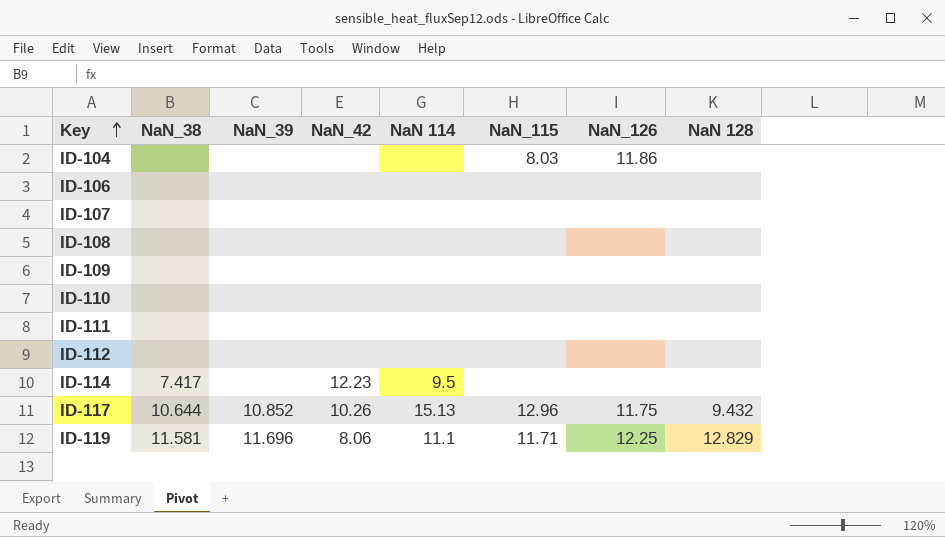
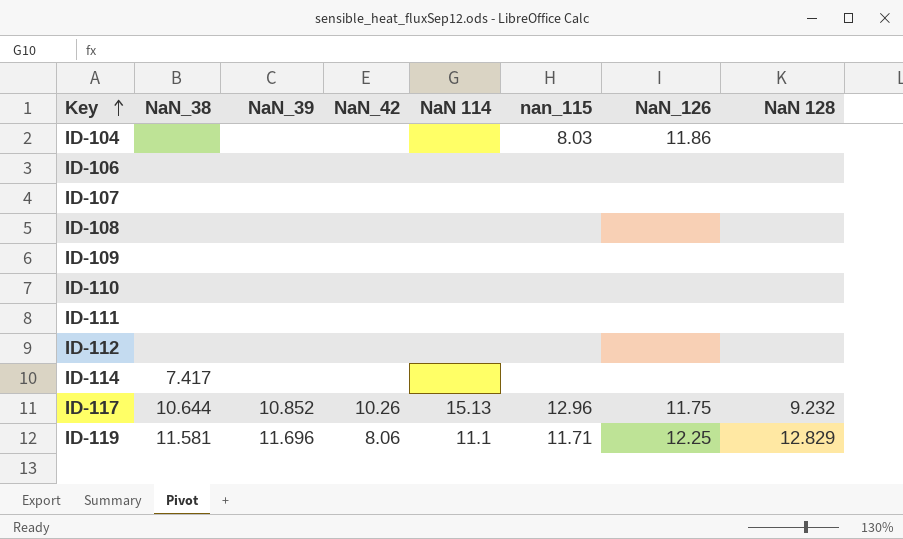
column name: NaN_115 -> nan_115
ID-114 | NaN_42: 12.23 -> none
ID-114 | NaN 114: 9.5 -> none
ID-117 | NaN 128: 9.432 -> 9.232

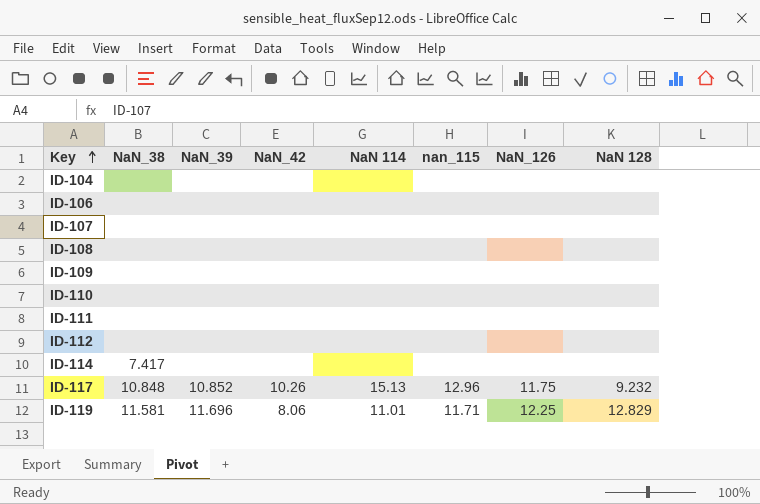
ID-104 | nan_115: 8.03 -> none
ID-104 | NaN_126: 11.86 -> none
ID-117 | NaN_38: 10.644 -> 10.848
ID-119 | NaN 114: 11.1 -> 11.01

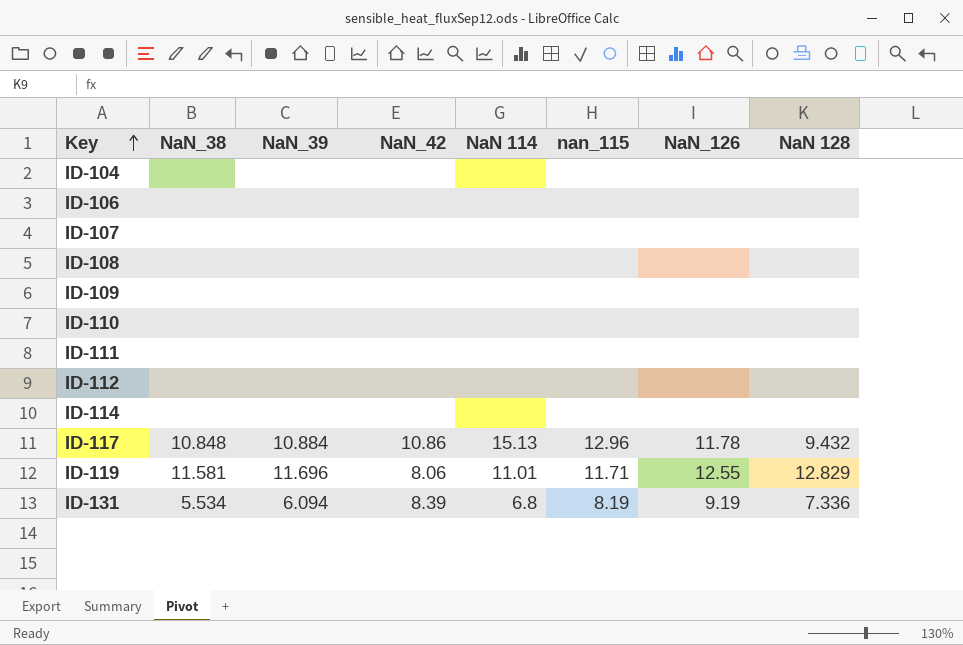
ID-114 | NaN_38: 7.417 -> none
ID-117 | NaN_39: 10.852 -> 10.884
ID-117 | NaN_42: 10.26 -> 10.86
ID-117 | NaN_126: 11.75 -> 11.78
ID-117 | NaN 128: 9.232 -> 9.432
ID-119 | NaN_126: 12.25 -> 12.55
row ID-131: none -> 5.534 | 6.094 | 8.39 | 6.8 | 8.19 | 9.19 | 7.336

